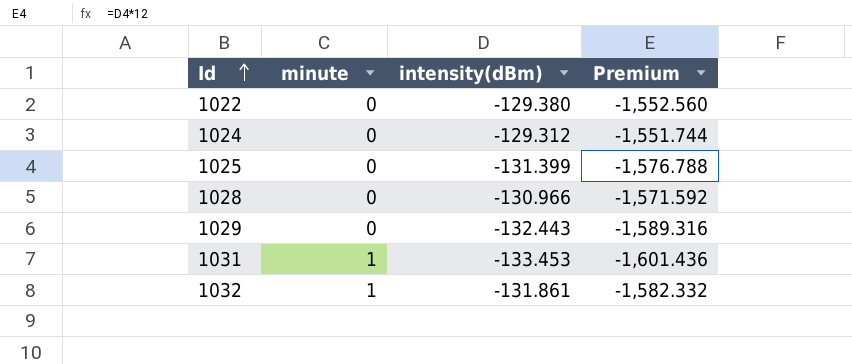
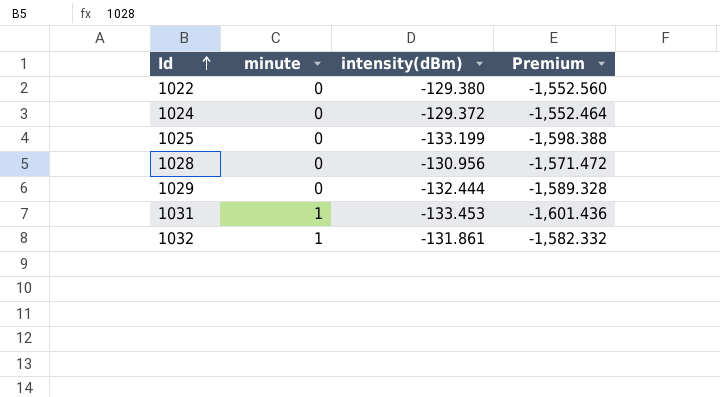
1024 | intensity(dBm): -129.312 -> -129.372
1024 | Premium: -1,551.744 -> -1,552.464
1025 | intensity(dBm): -131.399 -> -133.199
1025 | Premium: -1,576.788 -> -1,598.388
1028 | intensity(dBm): -130.966 -> -130.956
1028 | Premium: -1,571.592 -> -1,571.472
1029 | intensity(dBm): -132.443 -> -132.444
1029 | Premium: -1,589.316 -> -1,589.328

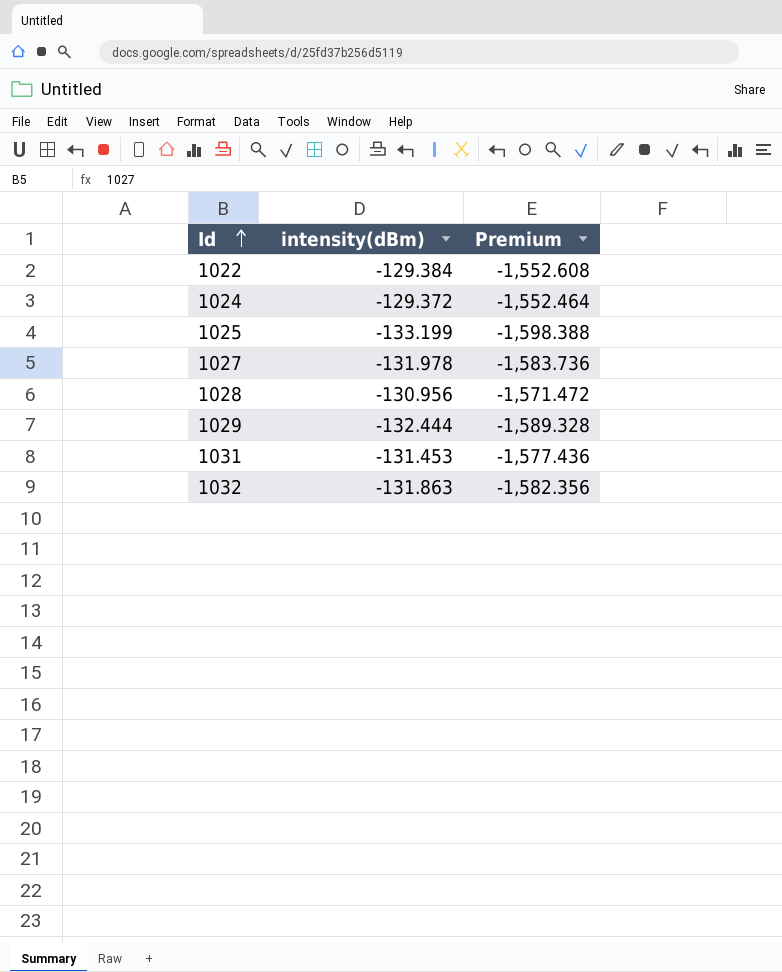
column minute | position: 2 -> none
1022 | intensity(dBm): -129.380 -> -129.384
1022 | Premium: -1,552.560 -> -1,552.608
row 1027: none -> -131.978 | -1,583.736
1031 | intensity(dBm): -133.453 -> -131.453
1031 | Premium: -1,601.436 -> -1,577.436
1032 | intensity(dBm): -131.861 -> -131.863
1032 | Premium: -1,582.332 -> -1,582.356

